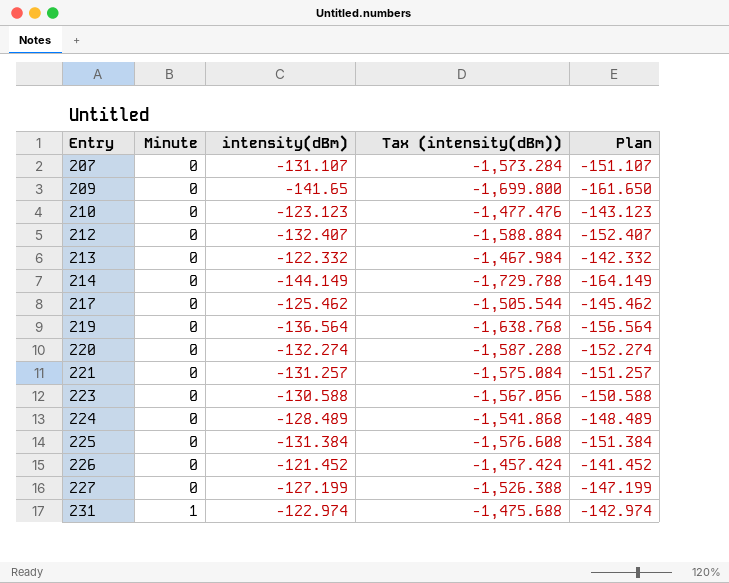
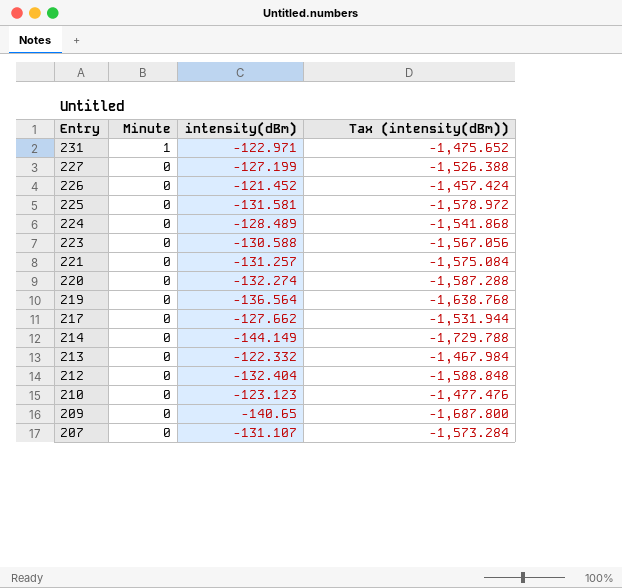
row order: Entry ascending -> Entry descending
column Plan | formula: [intensity(dBm)] - 20 -> none
231 | intensity(dBm): -122.974 -> -122.971
231 | Tax (intensity(dBm)): -1,475.688 -> -1,475.652
225 | intensity(dBm): -131.384 -> -131.581
225 | Tax (intensity(dBm)): -1,576.608 -> -1,578.972
217 | intensity(dBm): -125.462 -> -127.662
217 | Tax (intensity(dBm)): -1,505.544 -> -1,531.944
212 | intensity(dBm): -132.407 -> -132.404
212 | Tax (intensity(dBm)): -1,588.884 -> -1,588.848
209 | intensity(dBm): -141.65 -> -140.65
209 | Tax (intensity(dBm)): -1,699.800 -> -1,687.800

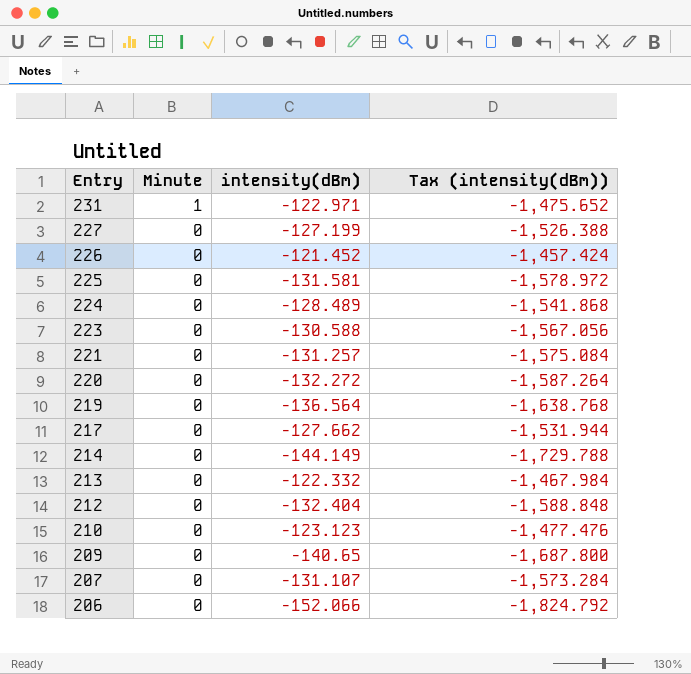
220 | intensity(dBm): -132.274 -> -132.272
220 | Tax (intensity(dBm)): -1,587.288 -> -1,587.264
row 206: none -> 0 | -152.066 | -1,824.792

